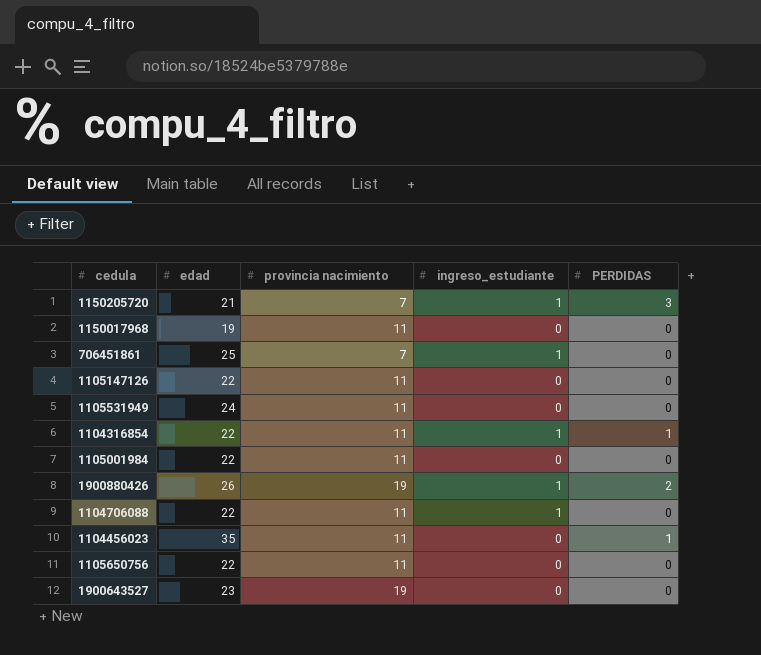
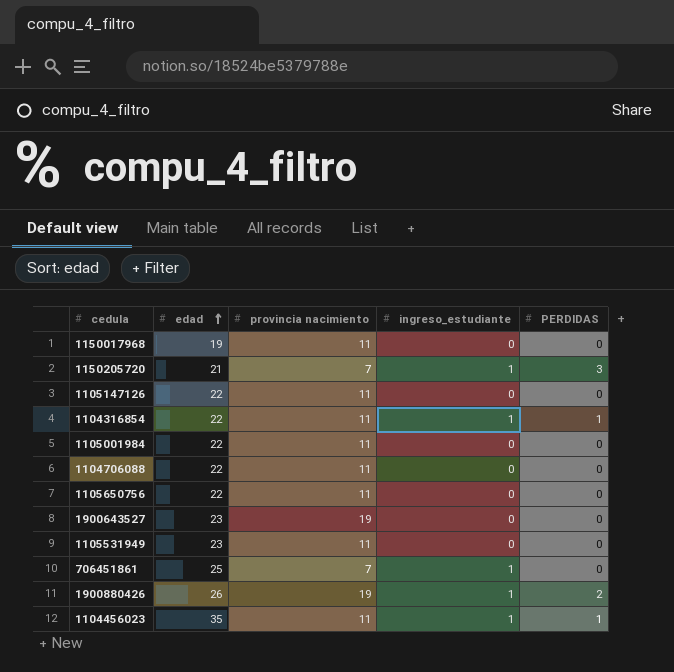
row order: none -> edad ascending
1104706088 | ingreso_estudiante: 1 -> 0
1105531949 | edad: 24 -> 23
1104456023 | ingreso_estudiante: 0 -> 1

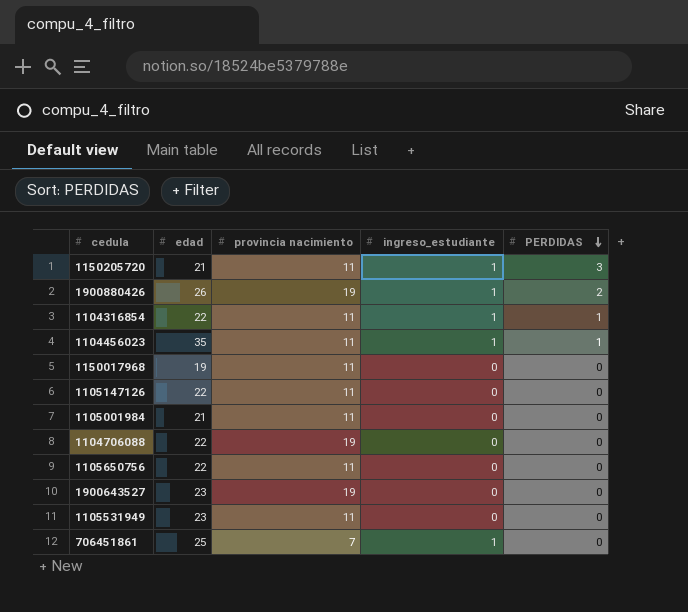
row order: edad ascending -> PERDIDAS descending
1150205720 | provincia nacimiento: 7 -> 11
1105001984 | edad: 22 -> 21
1104706088 | provincia nacimiento: 11 -> 19

